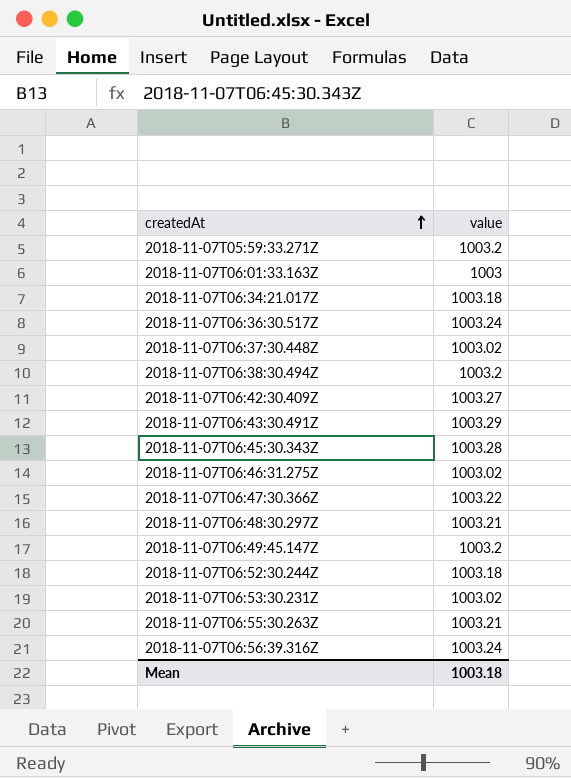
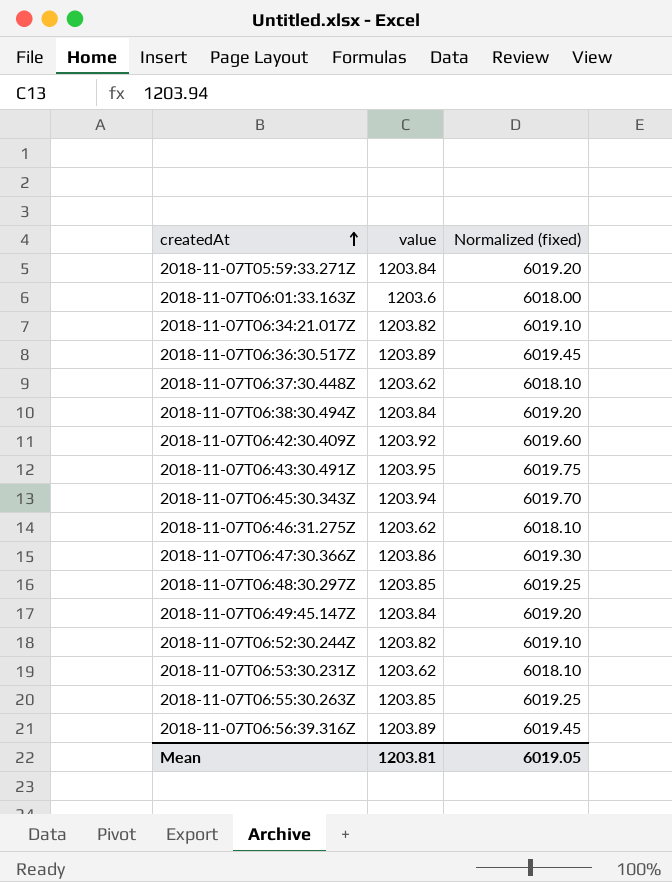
column Normalized (fixed) | formula: none -> [value] * 5
2018-11-07T05:59:33.271Z | value: 1003.2 -> 1203.84
2018-11-07T06:01:33.163Z | value: 1003 -> 1203.6
2018-11-07T06:34:21.017Z | value: 1003.18 -> 1203.82
2018-11-07T06:36:30.517Z | value: 1003.24 -> 1203.89
2018-11-07T06:37:30.448Z | value: 1003.02 -> 1203.62
2018-11-07T06:38:30.494Z | value: 1003.2 -> 1203.84
2018-11-07T06:42:30.409Z | value: 1003.27 -> 1203.92
2018-11-07T06:43:30.491Z | value: 1003.29 -> 1203.95
2018-11-07T06:45:30.343Z | value: 1003.28 -> 1203.94
2018-11-07T06:46:31.275Z | value: 1003.02 -> 1203.62
2018-11-07T06:47:30.366Z | value: 1003.22 -> 1203.86
2018-11-07T06:48:30.297Z | value: 1003.21 -> 1203.85
2018-11-07T06:49:45.147Z | value: 1003.2 -> 1203.84
2018-11-07T06:52:30.244Z | value: 1003.18 -> 1203.82
2018-11-07T06:53:30.231Z | value: 1003.02 -> 1203.62
2018-11-07T06:55:30.263Z | value: 1003.21 -> 1203.85
2018-11-07T06:56:39.316Z | value: 1003.24 -> 1203.89
Mean | value: 1003.18 -> 1203.81

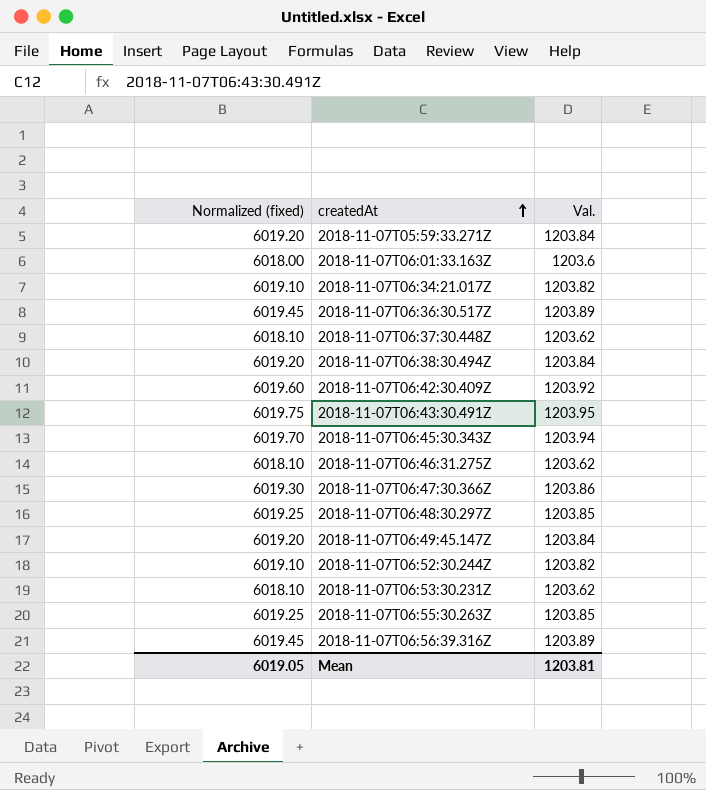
column Normalized (fixed) | position: 3 -> 1
column name: value -> Val.

